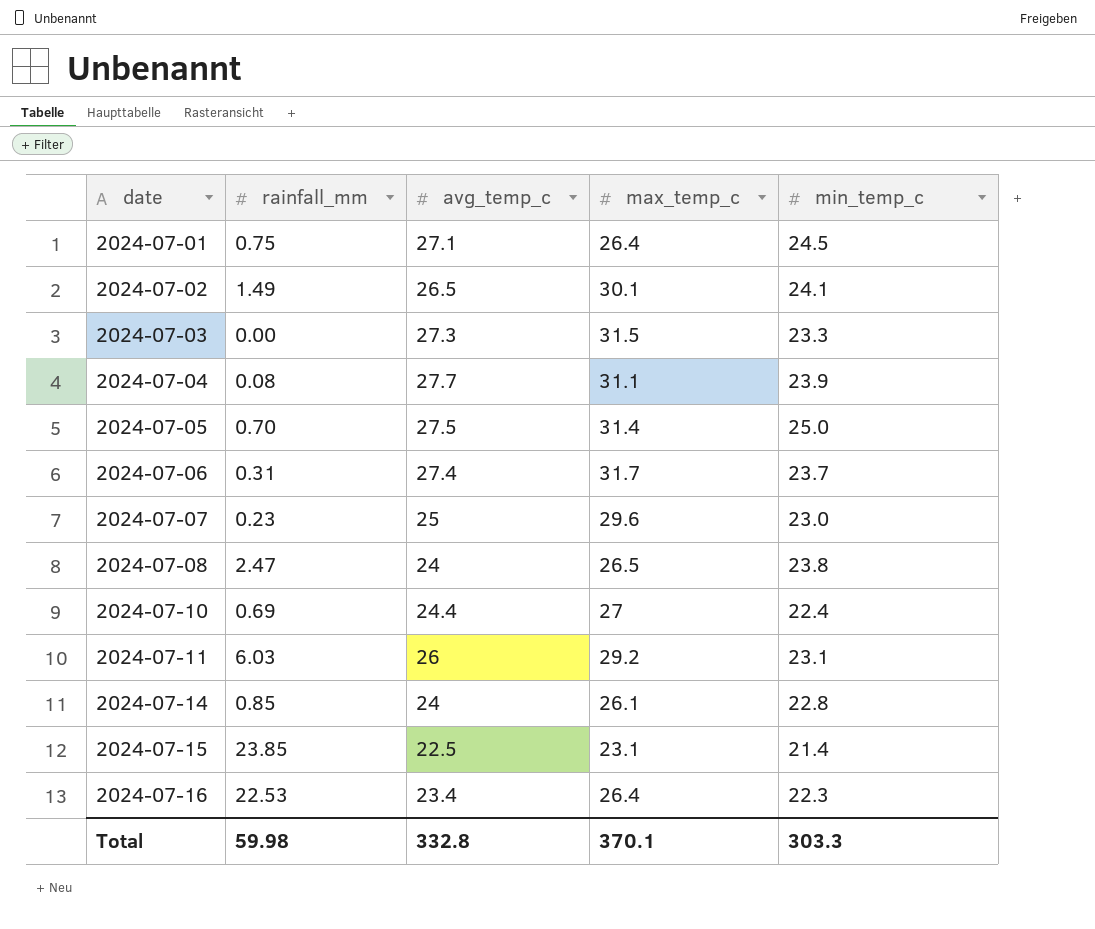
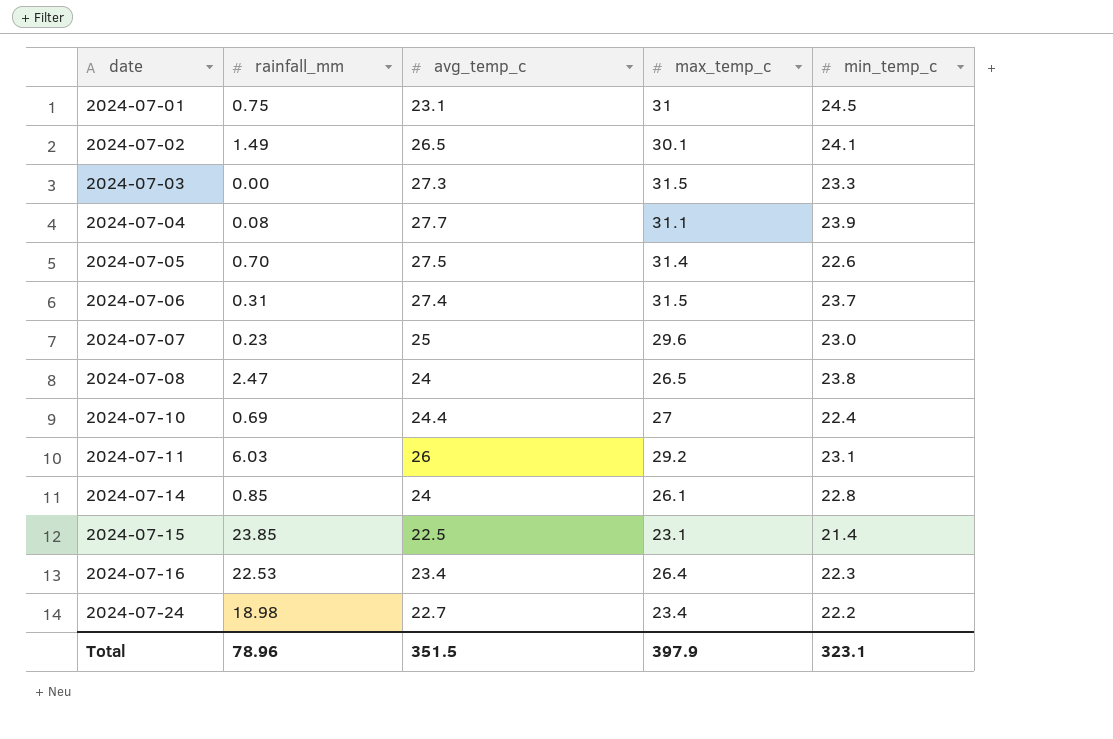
2024-07-01 | avg_temp_c: 27.1 -> 23.1
2024-07-01 | max_temp_c: 26.4 -> 31
2024-07-05 | min_temp_c: 25.0 -> 22.6
2024-07-06 | max_temp_c: 31.7 -> 31.5
row 2024-07-24: none -> 18.98 | 22.7 | 23.4 | 22.2
Total | rainfall_mm: 59.98 -> 78.96
Total | avg_temp_c: 332.8 -> 351.5
Total | max_temp_c: 370.1 -> 397.9
Total | min_temp_c: 303.3 -> 323.1

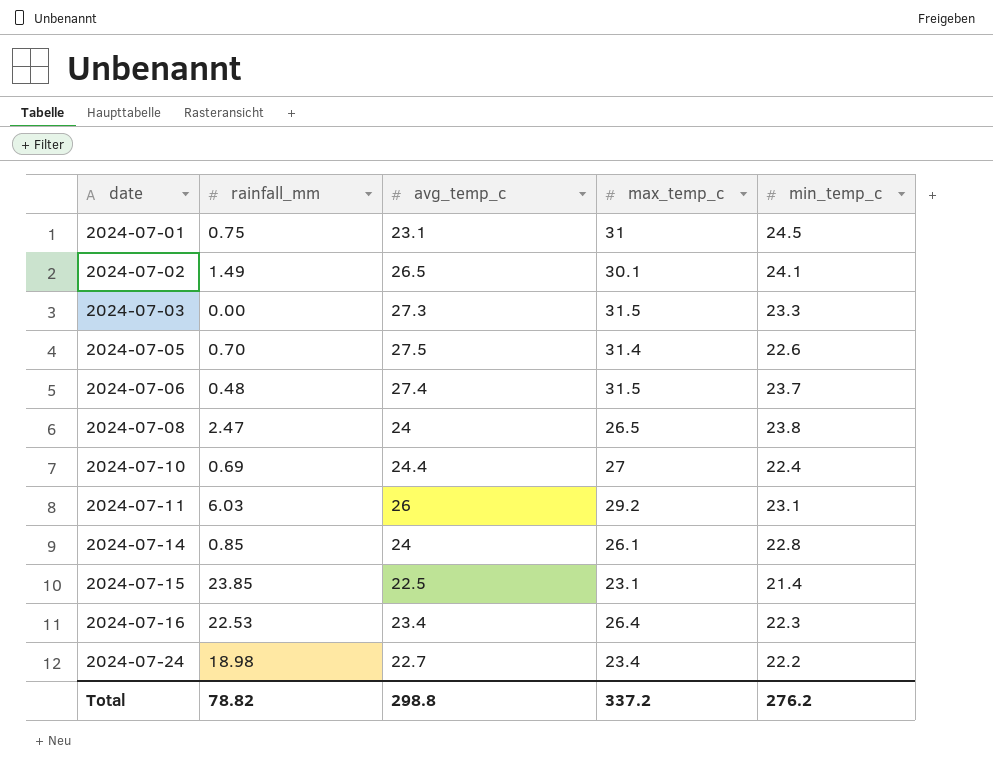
row 2024-07-04: 0.08 | 27.7 | 31.1 | 23.9 -> none
row 2024-07-07: 0.23 | 25 | 29.6 | 23.0 -> none
2024-07-06 | rainfall_mm: 0.31 -> 0.48
Total | rainfall_mm: 78.96 -> 78.82
Total | avg_temp_c: 351.5 -> 298.8
Total | max_temp_c: 397.9 -> 337.2
Total | min_temp_c: 323.1 -> 276.2

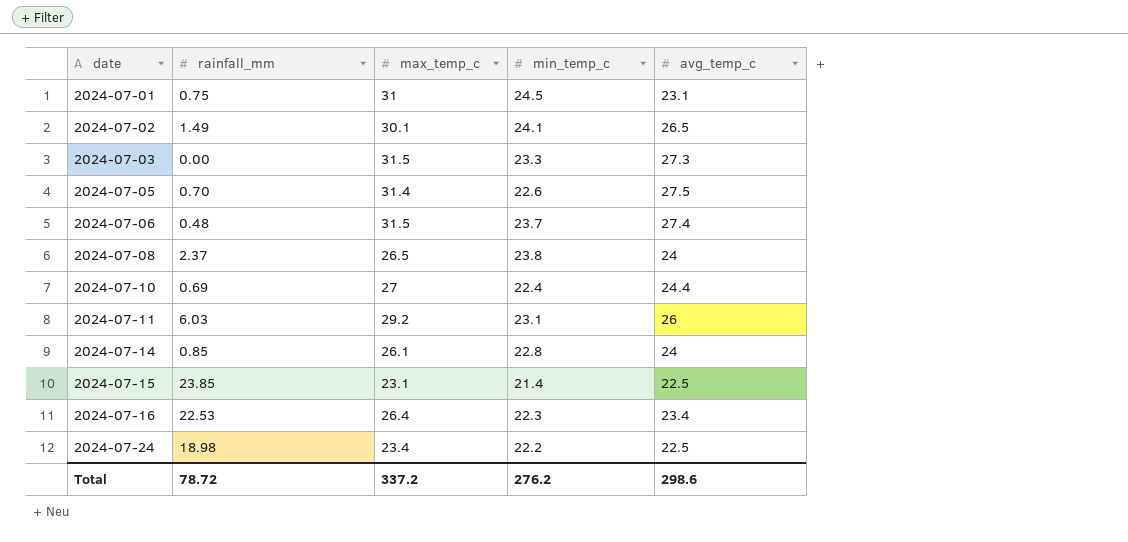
column avg_temp_c | position: 3 -> 5
2024-07-08 | rainfall_mm: 2.47 -> 2.37
2024-07-24 | avg_temp_c: 22.7 -> 22.5
Total | rainfall_mm: 78.82 -> 78.72
Total | avg_temp_c: 298.8 -> 298.6

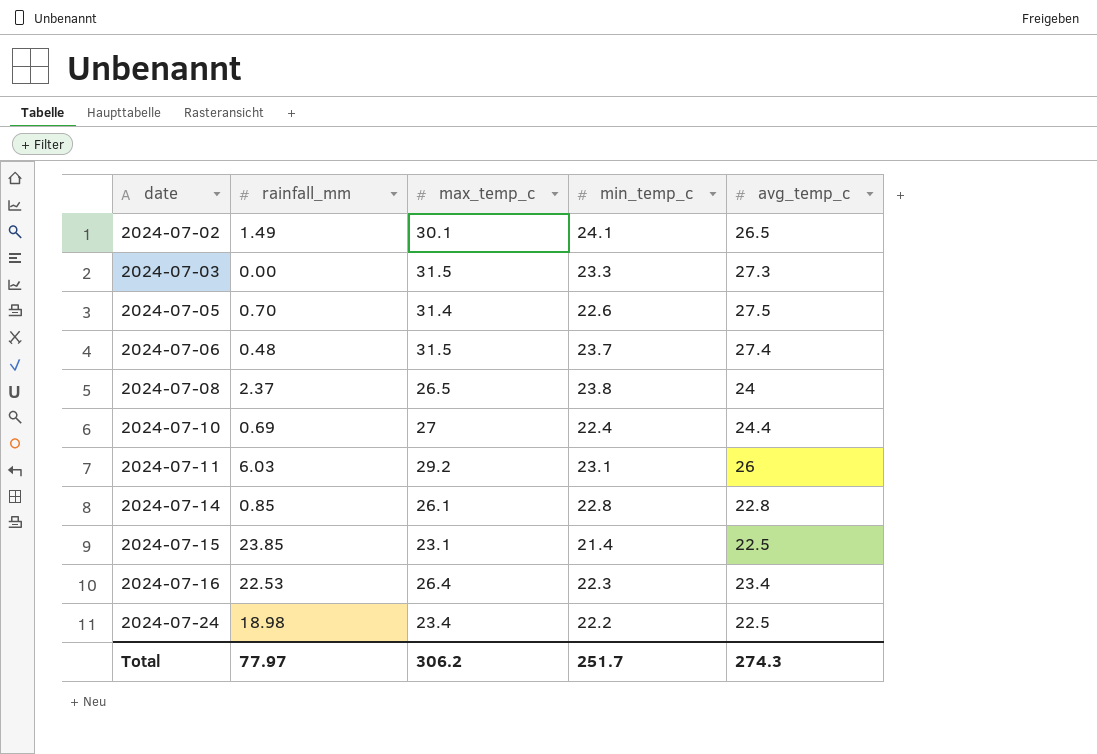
row 2024-07-01: 0.75 | 31 | 24.5 | 23.1 -> none
2024-07-14 | avg_temp_c: 24 -> 22.8
Total | rainfall_mm: 78.72 -> 77.97
Total | max_temp_c: 337.2 -> 306.2
Total | min_temp_c: 276.2 -> 251.7
Total | avg_temp_c: 298.6 -> 274.3

